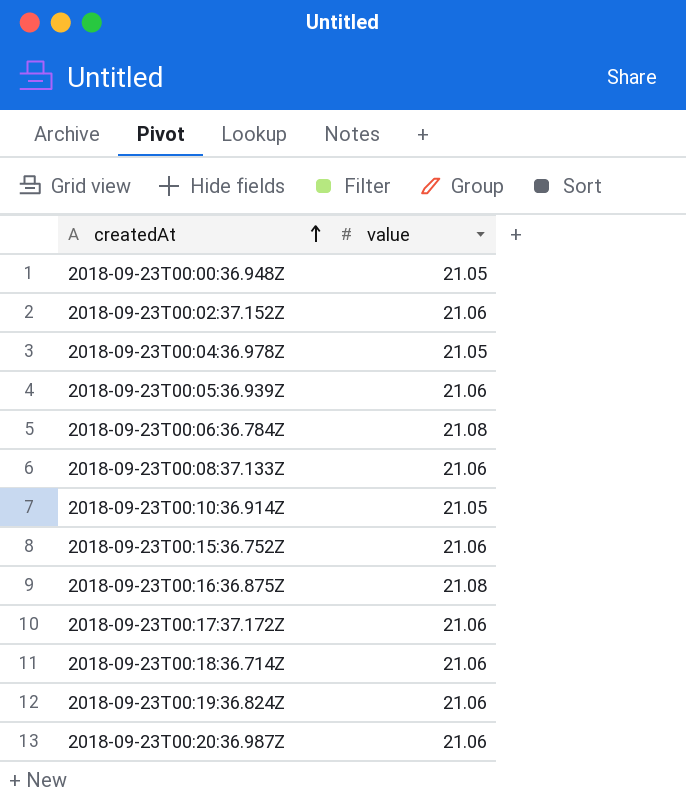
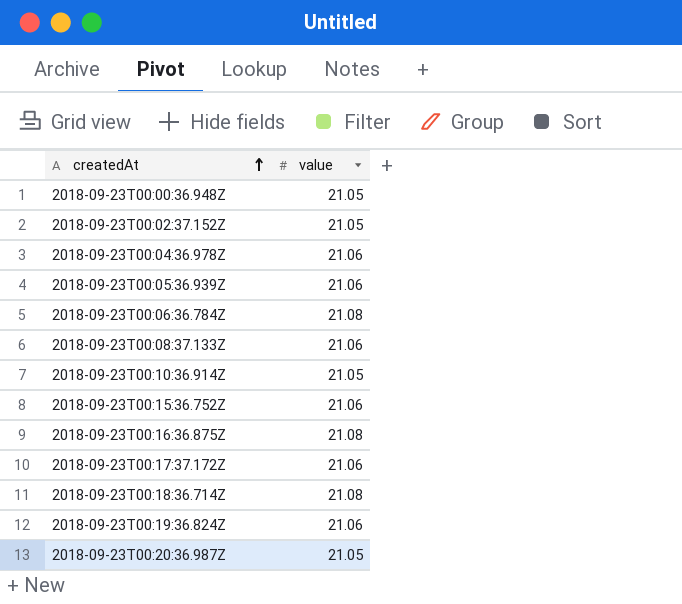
2018-09-23T00:02:37.152Z | value: 21.06 -> 21.05
2018-09-23T00:04:36.978Z | value: 21.05 -> 21.06
2018-09-23T00:18:36.714Z | value: 21.06 -> 21.08
2018-09-23T00:20:36.987Z | value: 21.06 -> 21.05

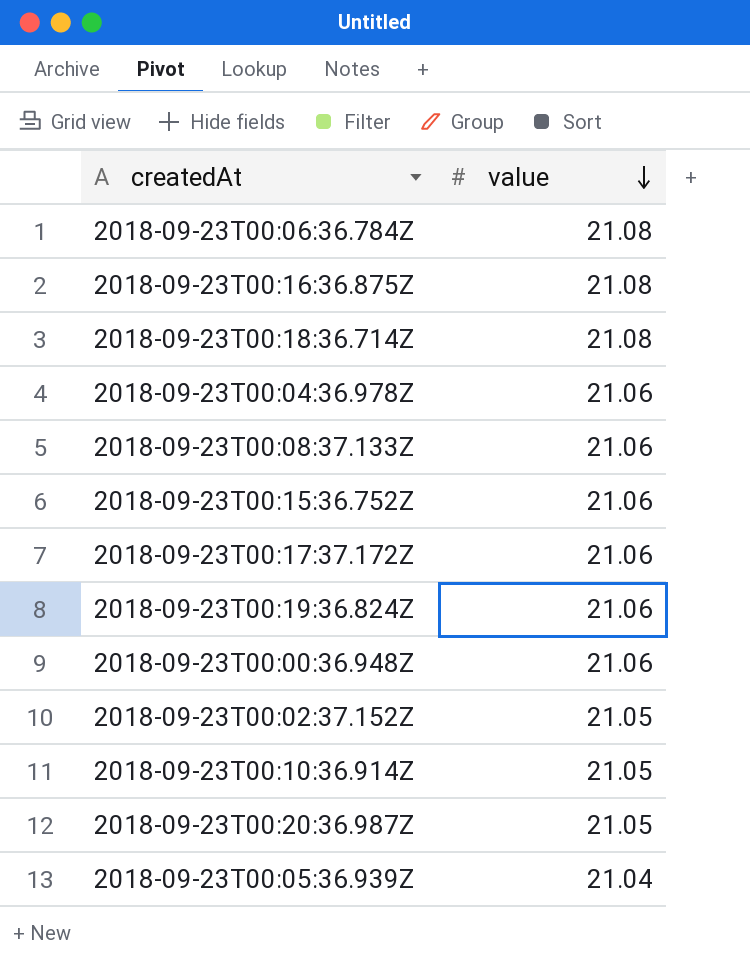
row order: createdAt ascending -> value descending
2018-09-23T00:00:36.948Z | value: 21.05 -> 21.06
2018-09-23T00:05:36.939Z | value: 21.06 -> 21.04

